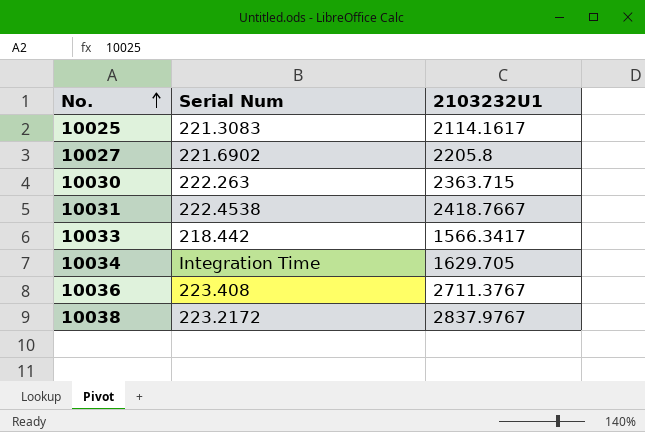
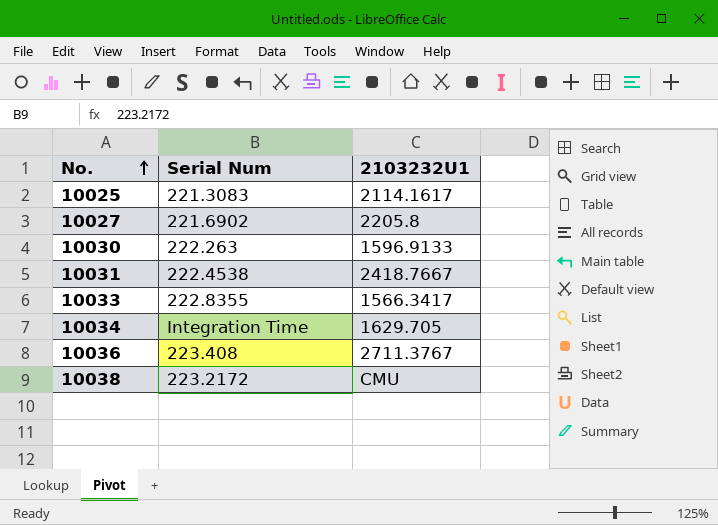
10030 | 2103232U1: 2363.715 -> 1596.9133
10033 | Serial Num: 218.442 -> 222.8355
10038 | 2103232U1: 2837.9767 -> CMU

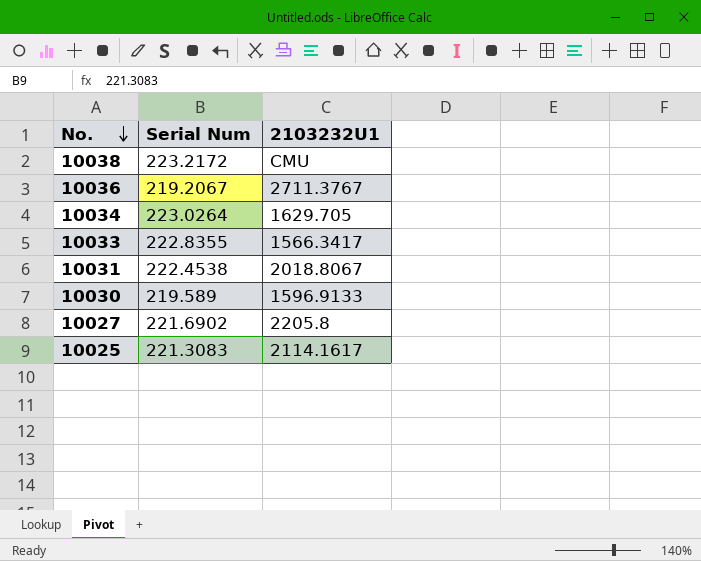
row order: No. ascending -> No. descending
10036 | Serial Num: 223.408 -> 219.2067
10034 | Serial Num: Integration Time -> 223.0264
10031 | 2103232U1: 2418.7667 -> 2018.8067
10030 | Serial Num: 222.263 -> 219.589

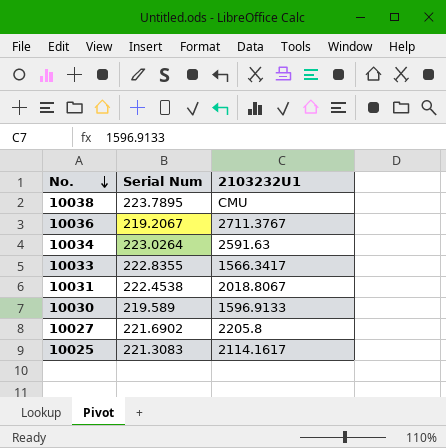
10038 | Serial Num: 223.2172 -> 223.7895
10034 | 2103232U1: 1629.705 -> 2591.63

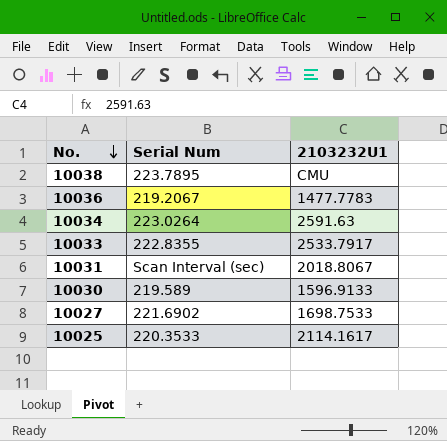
10036 | 2103232U1: 2711.3767 -> 1477.7783
10033 | 2103232U1: 1566.3417 -> 2533.7917
10031 | Serial Num: 222.4538 -> Scan Interval (sec)
10027 | 2103232U1: 2205.8 -> 1698.7533
10025 | Serial Num: 221.3083 -> 220.3533

